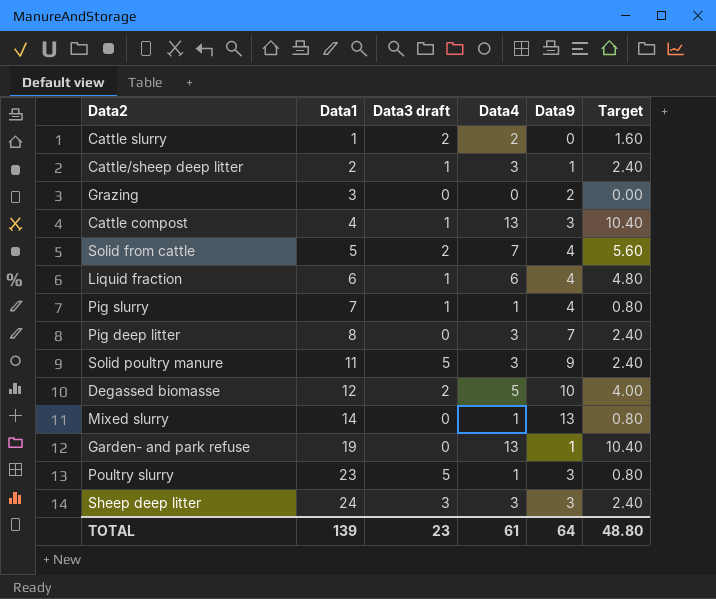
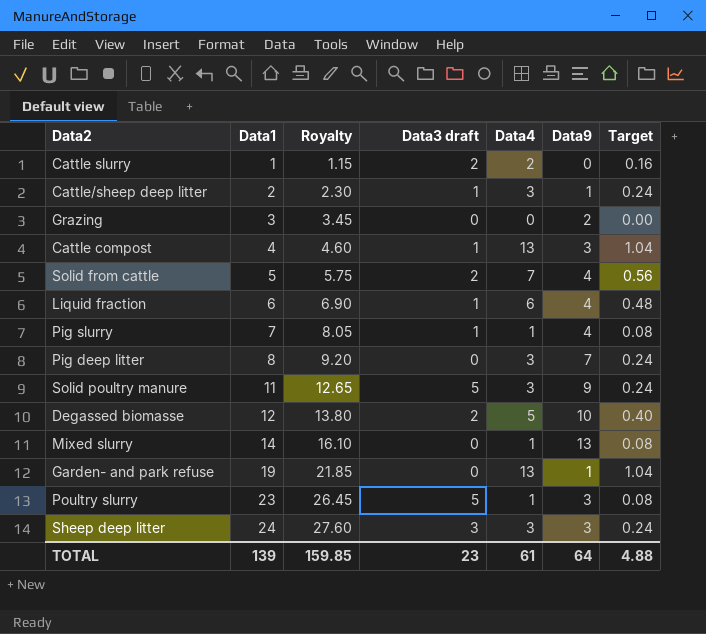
column Royalty | formula: none -> [Data1] * 1.15
column Target | formula: [Data4] * 0.8 -> [Data4] * 0.08
TOTAL | Target: 48.80 -> 4.88

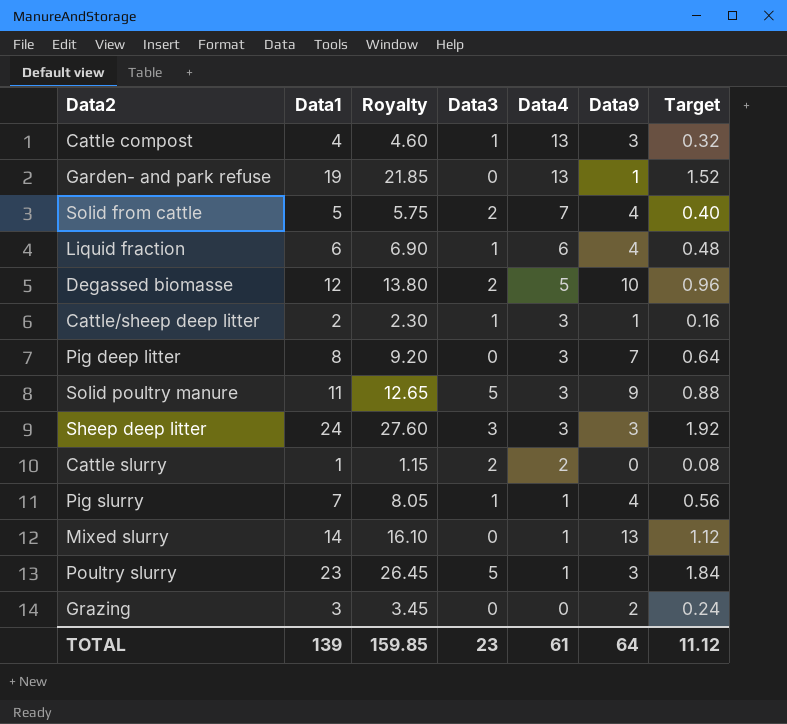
row order: Data1 ascending -> Data4 descending
column name: Data3 draft -> Data3
column Target | formula: [Data4] * 0.08 -> [Data1] * 0.08
TOTAL | Target: 4.88 -> 11.12

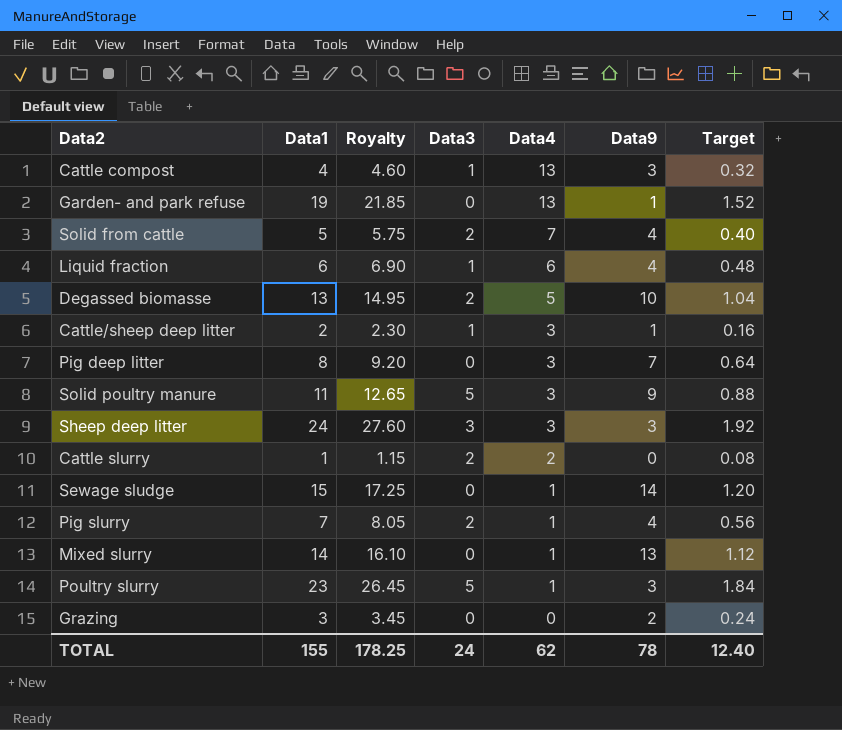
Degassed biomasse | Data1: 12 -> 13
Degassed biomasse | Royalty: 13.80 -> 14.95
Degassed biomasse | Target: 0.96 -> 1.04
row Sewage sludge: none -> 15 | 17.25 | 0 | 1 | 14 | 1.20
Pig slurry | Data3: 1 -> 2
TOTAL | Data1: 139 -> 155
TOTAL | Royalty: 159.85 -> 178.25
TOTAL | Data3: 23 -> 24
TOTAL | Data4: 61 -> 62
TOTAL | Data9: 64 -> 78
TOTAL | Target: 11.12 -> 12.40

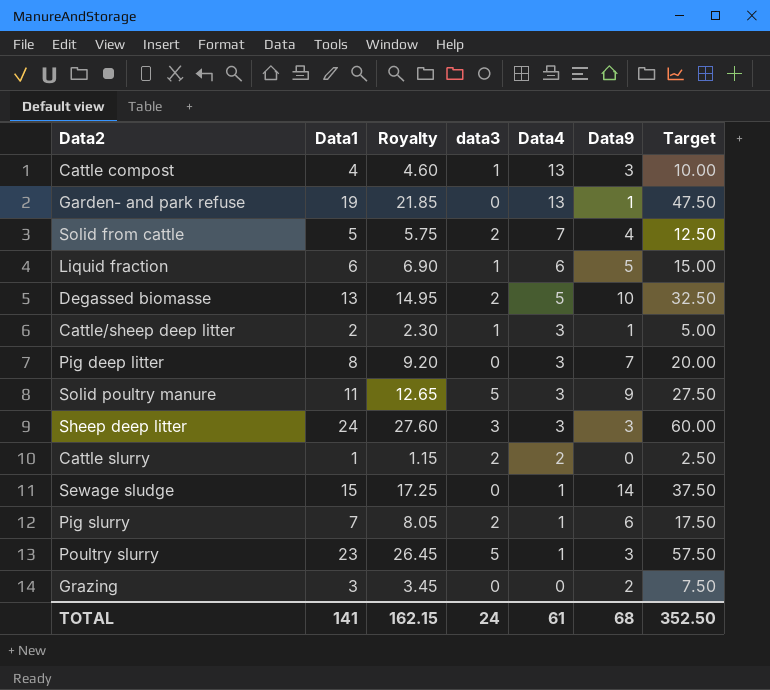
column name: Data3 -> data3
column Target | formula: [Data1] * 0.08 -> [Data1] * 2.5
row Mixed slurry: 14 | 16.10 | 0 | 1 | 13 | 1.12 -> none
Liquid fraction | Data9: 4 -> 5
Pig slurry | Data9: 4 -> 6
TOTAL | Data1: 155 -> 141
TOTAL | Royalty: 178.25 -> 162.15
TOTAL | Data4: 62 -> 61
TOTAL | Data9: 78 -> 68
TOTAL | Target: 12.40 -> 352.50

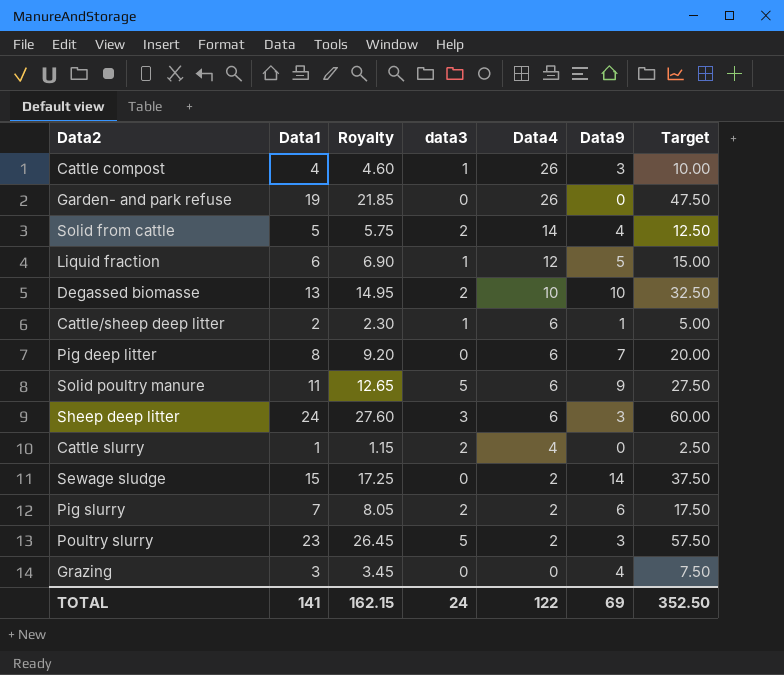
Cattle compost | Data4: 13 -> 26
Garden- and park refuse | Data4: 13 -> 26
Garden- and park refuse | Data9: 1 -> 0
Solid from cattle | Data4: 7 -> 14
Liquid fraction | Data4: 6 -> 12
Degassed biomasse | Data4: 5 -> 10
Cattle/sheep deep litter | Data4: 3 -> 6
Pig deep litter | Data4: 3 -> 6
Solid poultry manure | Data4: 3 -> 6
Sheep deep litter | Data4: 3 -> 6
Cattle slurry | Data4: 2 -> 4
Sewage sludge | Data4: 1 -> 2
Pig slurry | Data4: 1 -> 2
Poultry slurry | Data4: 1 -> 2
Grazing | Data9: 2 -> 4
TOTAL | Data4: 61 -> 122
TOTAL | Data9: 68 -> 69

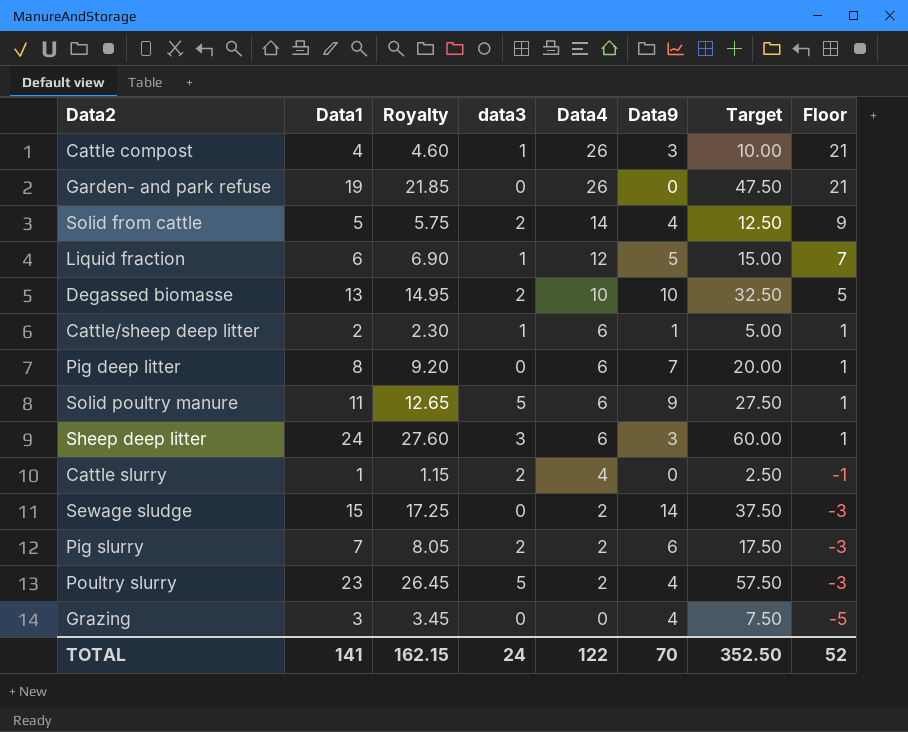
column Floor | formula: none -> [Data4] - 5
Poultry slurry | Data9: 3 -> 4
TOTAL | Data9: 69 -> 70

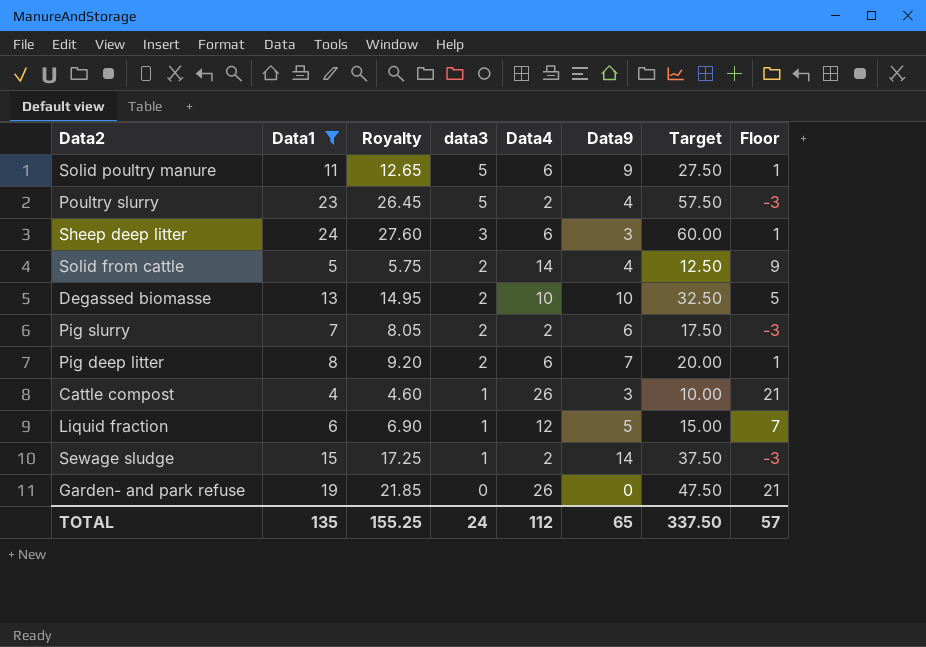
filter: none -> Data1 >= 4
row order: Data4 descending -> data3 descending
Pig deep litter | data3: 0 -> 2
Sewage sludge | data3: 0 -> 1
TOTAL | Data1: 141 -> 135
TOTAL | Royalty: 162.15 -> 155.25
TOTAL | Data4: 122 -> 112
TOTAL | Data9: 70 -> 65
TOTAL | Target: 352.50 -> 337.50
TOTAL | Floor: 52 -> 57

